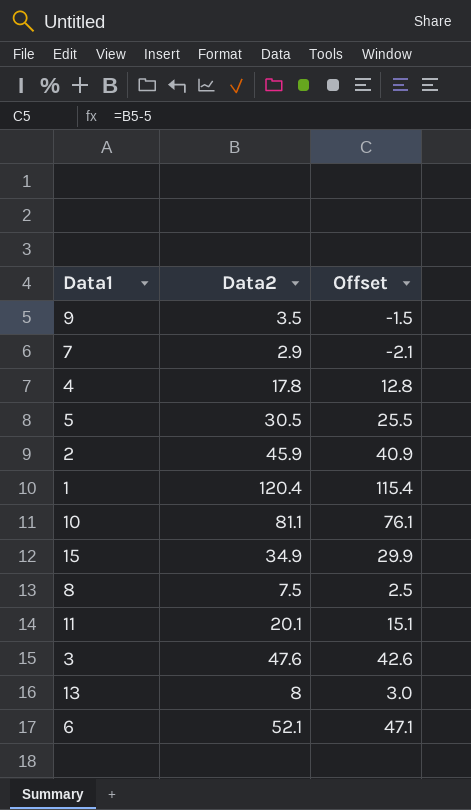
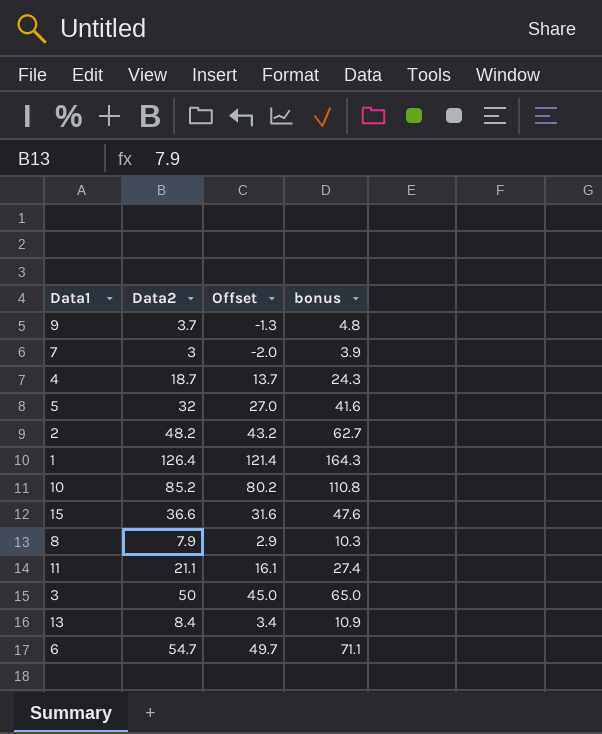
column bonus | formula: none -> [Data2] * 1.3
9 | Data2: 3.5 -> 3.7
9 | Offset: -1.5 -> -1.3
7 | Data2: 2.9 -> 3
7 | Offset: -2.1 -> -2.0
4 | Data2: 17.8 -> 18.7
4 | Offset: 12.8 -> 13.7
5 | Data2: 30.5 -> 32
5 | Offset: 25.5 -> 27.0
2 | Data2: 45.9 -> 48.2
2 | Offset: 40.9 -> 43.2
1 | Data2: 120.4 -> 126.4
1 | Offset: 115.4 -> 121.4
10 | Data2: 81.1 -> 85.2
10 | Offset: 76.1 -> 80.2
15 | Data2: 34.9 -> 36.6
15 | Offset: 29.9 -> 31.6
8 | Data2: 7.5 -> 7.9
8 | Offset: 2.5 -> 2.9
11 | Data2: 20.1 -> 21.1
11 | Offset: 15.1 -> 16.1
3 | Data2: 47.6 -> 50
3 | Offset: 42.6 -> 45.0
13 | Data2: 8 -> 8.4
13 | Offset: 3.0 -> 3.4
6 | Data2: 52.1 -> 54.7
6 | Offset: 47.1 -> 49.7

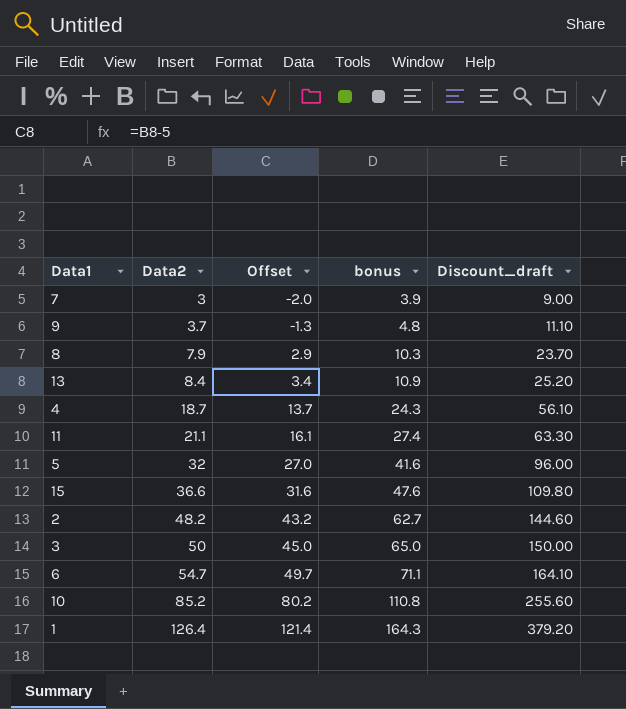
row order: none -> Data2 ascending
column Discount_draft | formula: none -> [Data2] * 3

